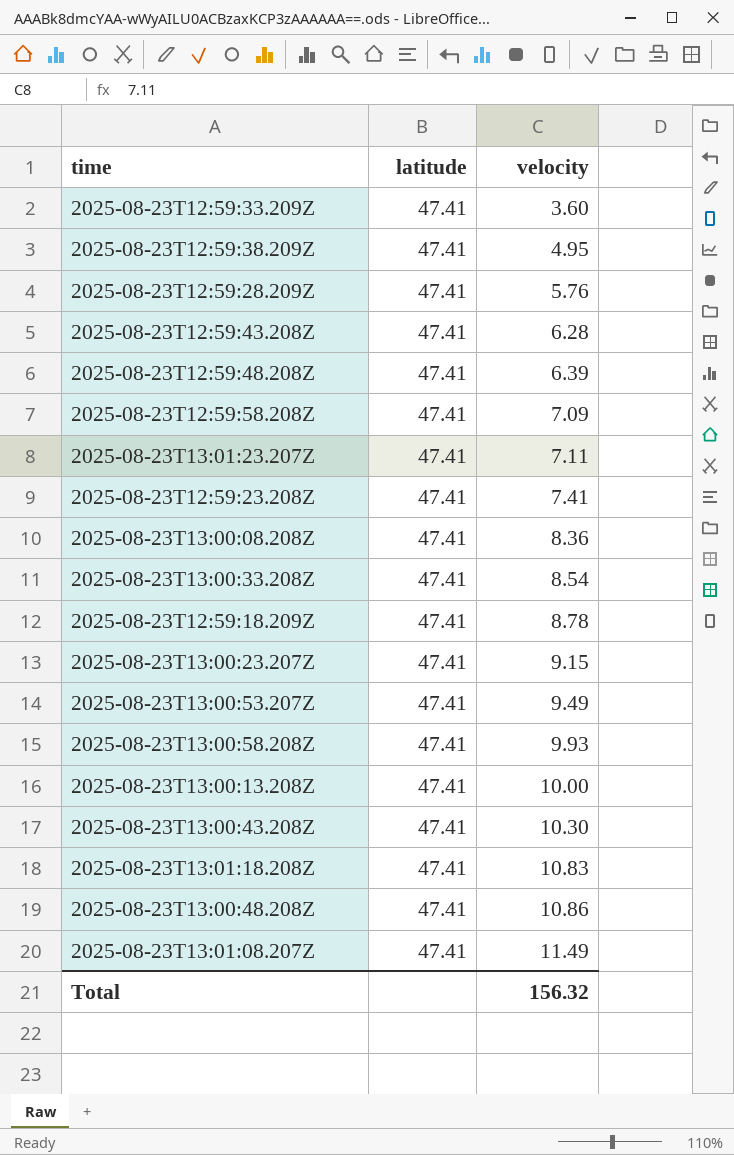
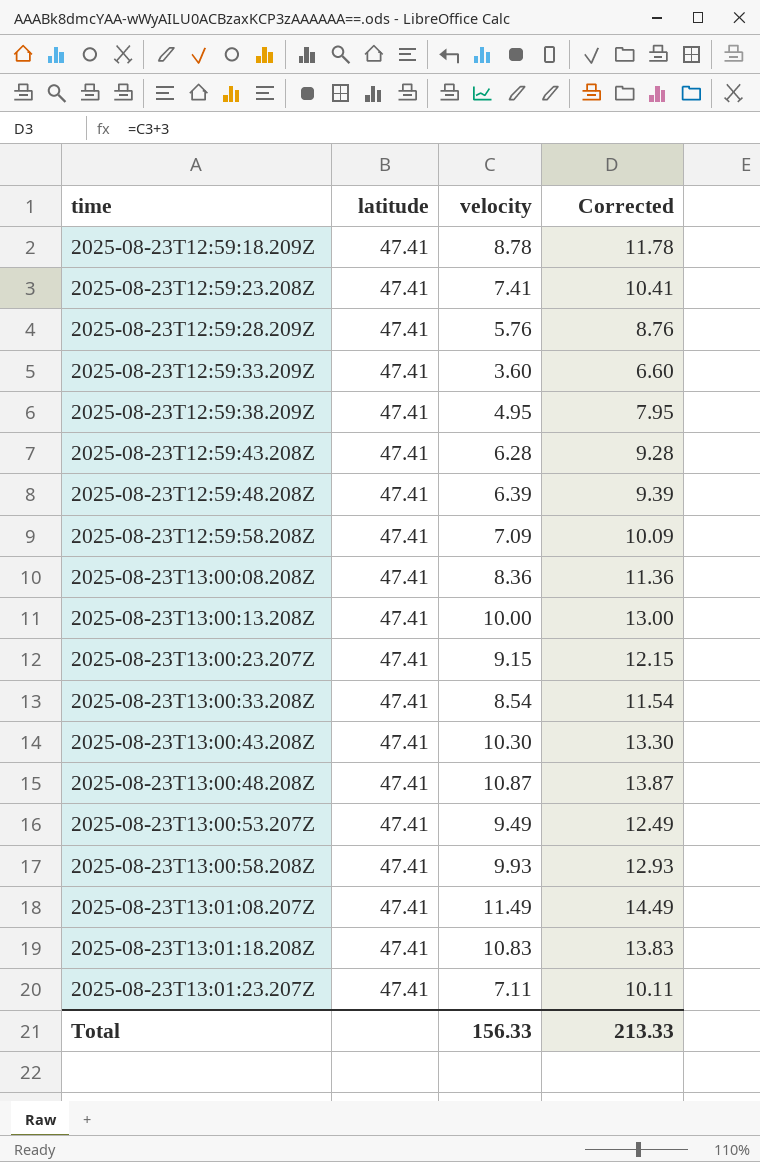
row order: velocity ascending -> time ascending
column Corrected | formula: none -> [velocity] + 3
2025-08-23T13:00:48.208Z | velocity: 10.86 -> 10.87
Total | velocity: 156.32 -> 156.33

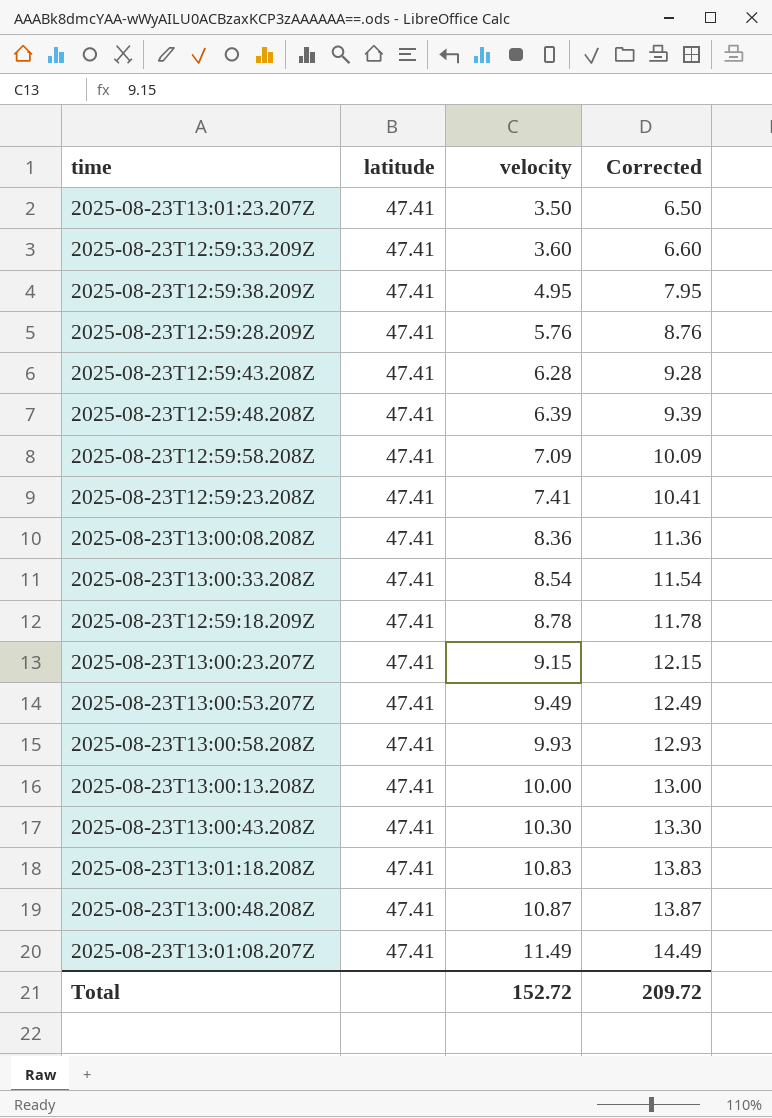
row order: time ascending -> velocity ascending
2025-08-23T13:01:23.207Z | velocity: 7.11 -> 3.50
2025-08-23T13:01:23.207Z | Corrected: 10.11 -> 6.50
Total | velocity: 156.33 -> 152.72
Total | Corrected: 213.33 -> 209.72

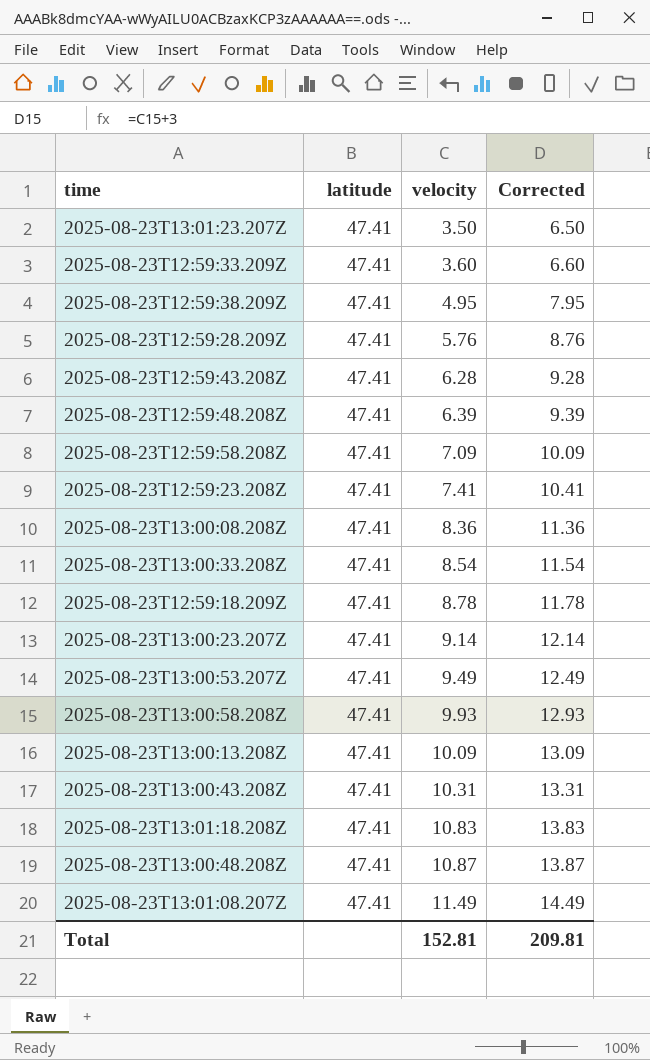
2025-08-23T13:00:23.207Z | velocity: 9.15 -> 9.14
2025-08-23T13:00:23.207Z | Corrected: 12.15 -> 12.14
2025-08-23T13:00:13.208Z | velocity: 10.00 -> 10.09
2025-08-23T13:00:13.208Z | Corrected: 13.00 -> 13.09
2025-08-23T13:00:43.208Z | velocity: 10.30 -> 10.31
2025-08-23T13:00:43.208Z | Corrected: 13.30 -> 13.31
Total | velocity: 152.72 -> 152.81
Total | Corrected: 209.72 -> 209.81

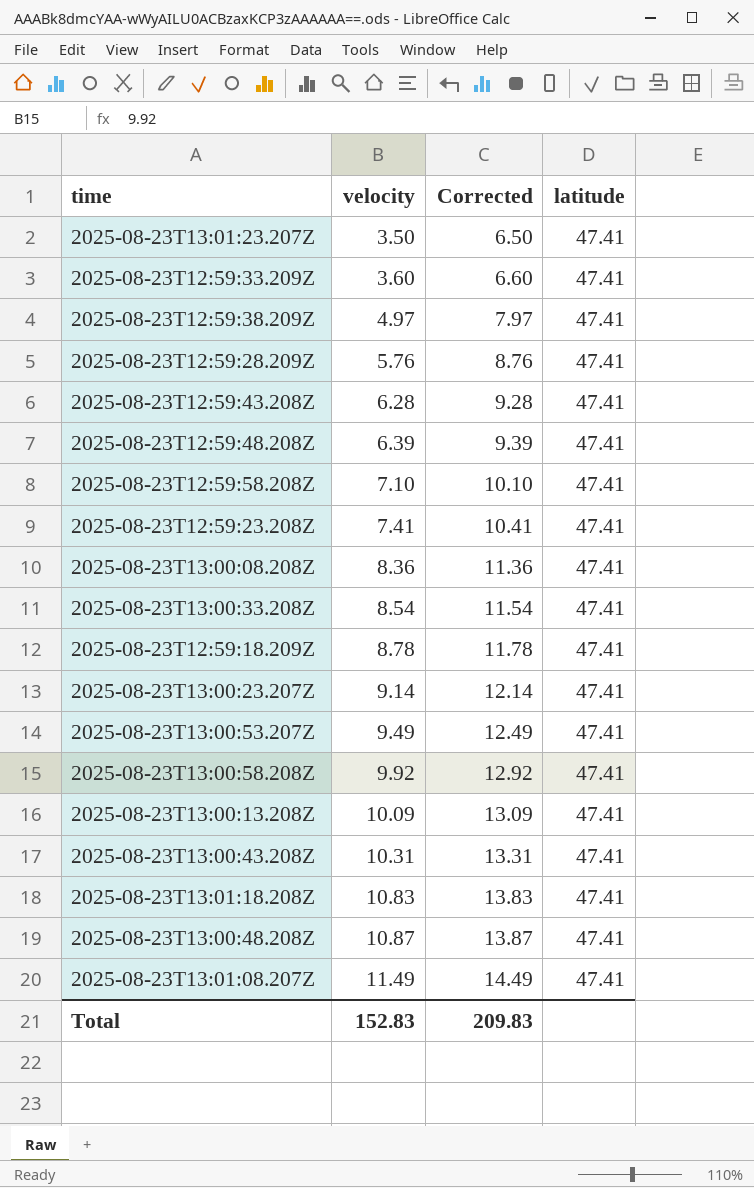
column latitude | position: 2 -> 4
2025-08-23T12:59:38.209Z | velocity: 4.95 -> 4.97
2025-08-23T12:59:38.209Z | Corrected: 7.95 -> 7.97
2025-08-23T12:59:58.208Z | velocity: 7.09 -> 7.10
2025-08-23T12:59:58.208Z | Corrected: 10.09 -> 10.10
2025-08-23T13:00:58.208Z | velocity: 9.93 -> 9.92
2025-08-23T13:00:58.208Z | Corrected: 12.93 -> 12.92
Total | velocity: 152.81 -> 152.83
Total | Corrected: 209.81 -> 209.83

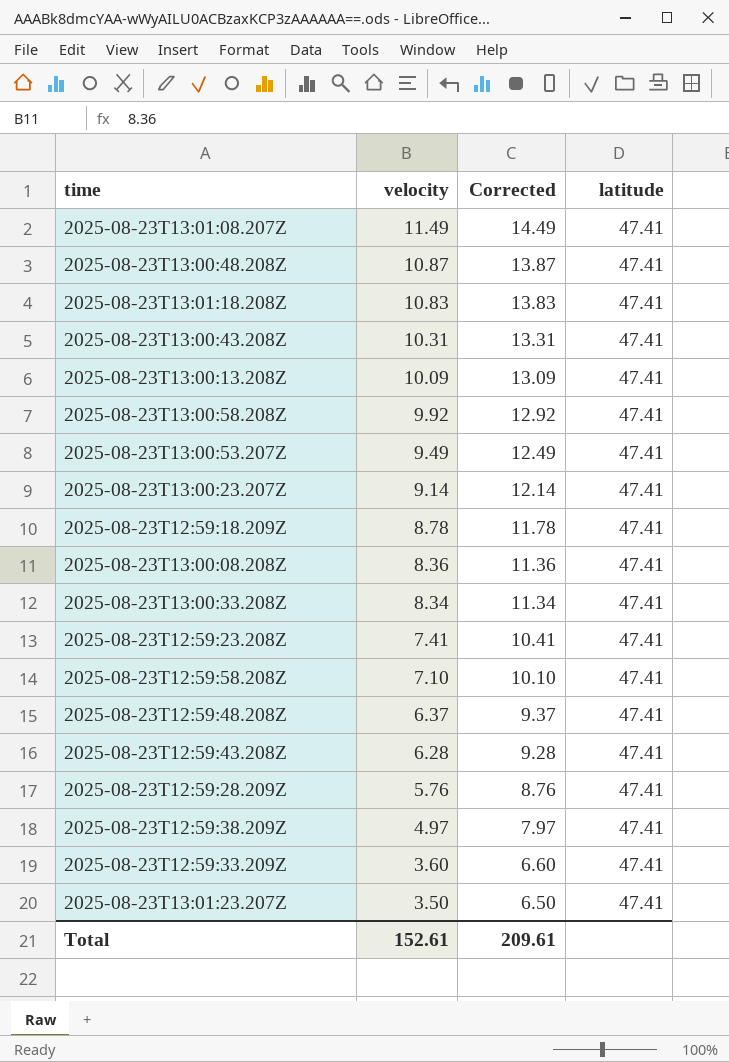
row order: velocity ascending -> velocity descending
2025-08-23T13:00:33.208Z | velocity: 8.54 -> 8.34
2025-08-23T13:00:33.208Z | Corrected: 11.54 -> 11.34
2025-08-23T12:59:48.208Z | velocity: 6.39 -> 6.37
2025-08-23T12:59:48.208Z | Corrected: 9.39 -> 9.37
Total | velocity: 152.83 -> 152.61
Total | Corrected: 209.83 -> 209.61

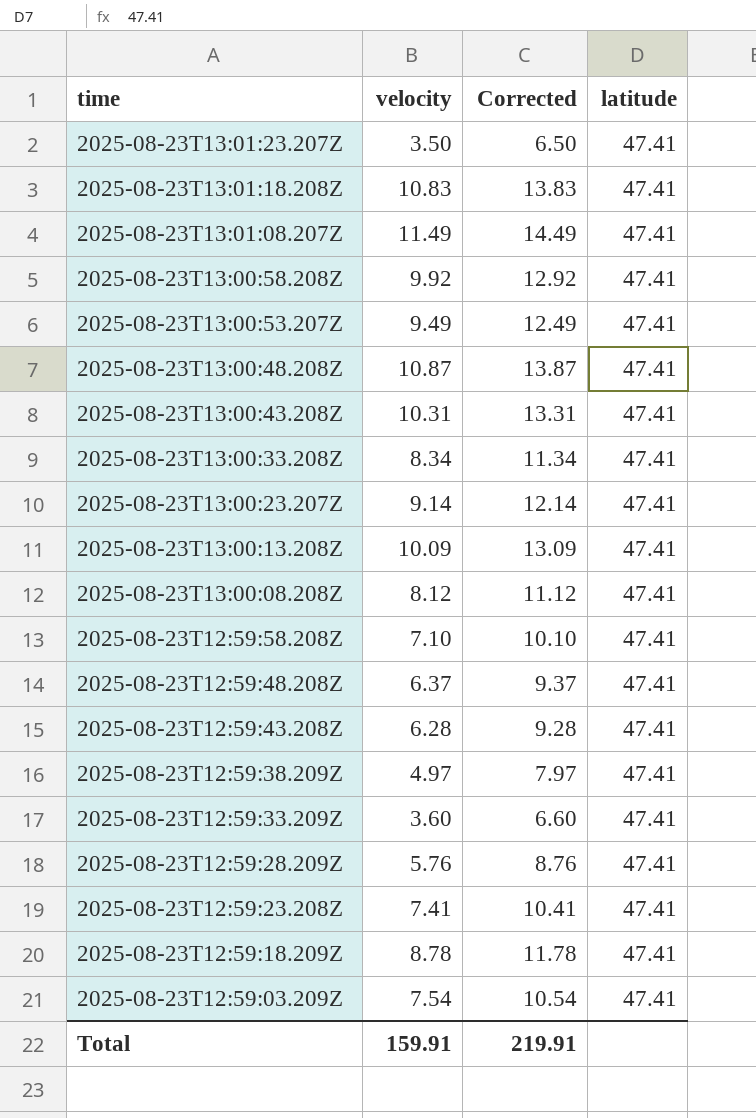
row order: velocity descending -> time descending
2025-08-23T13:00:08.208Z | velocity: 8.36 -> 8.12
2025-08-23T13:00:08.208Z | Corrected: 11.36 -> 11.12
row 2025-08-23T12:59:03.209Z: none -> 7.54 | 10.54 | 47.41
Total | velocity: 152.61 -> 159.91
Total | Corrected: 209.61 -> 219.91

